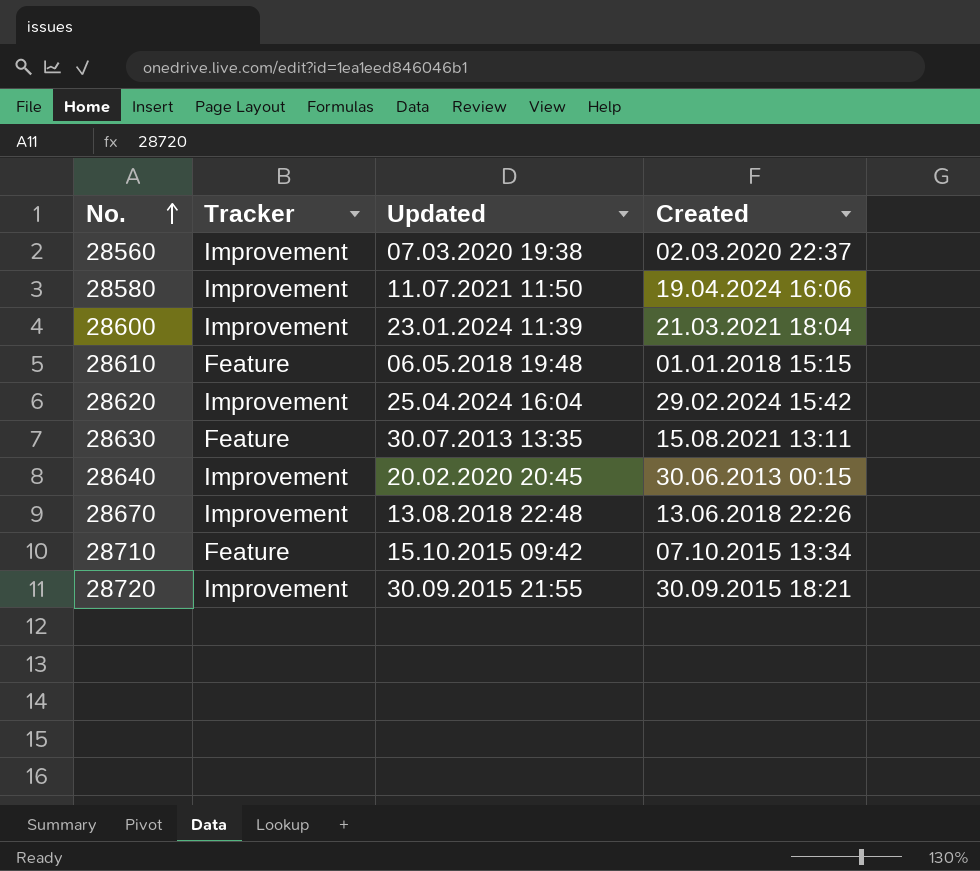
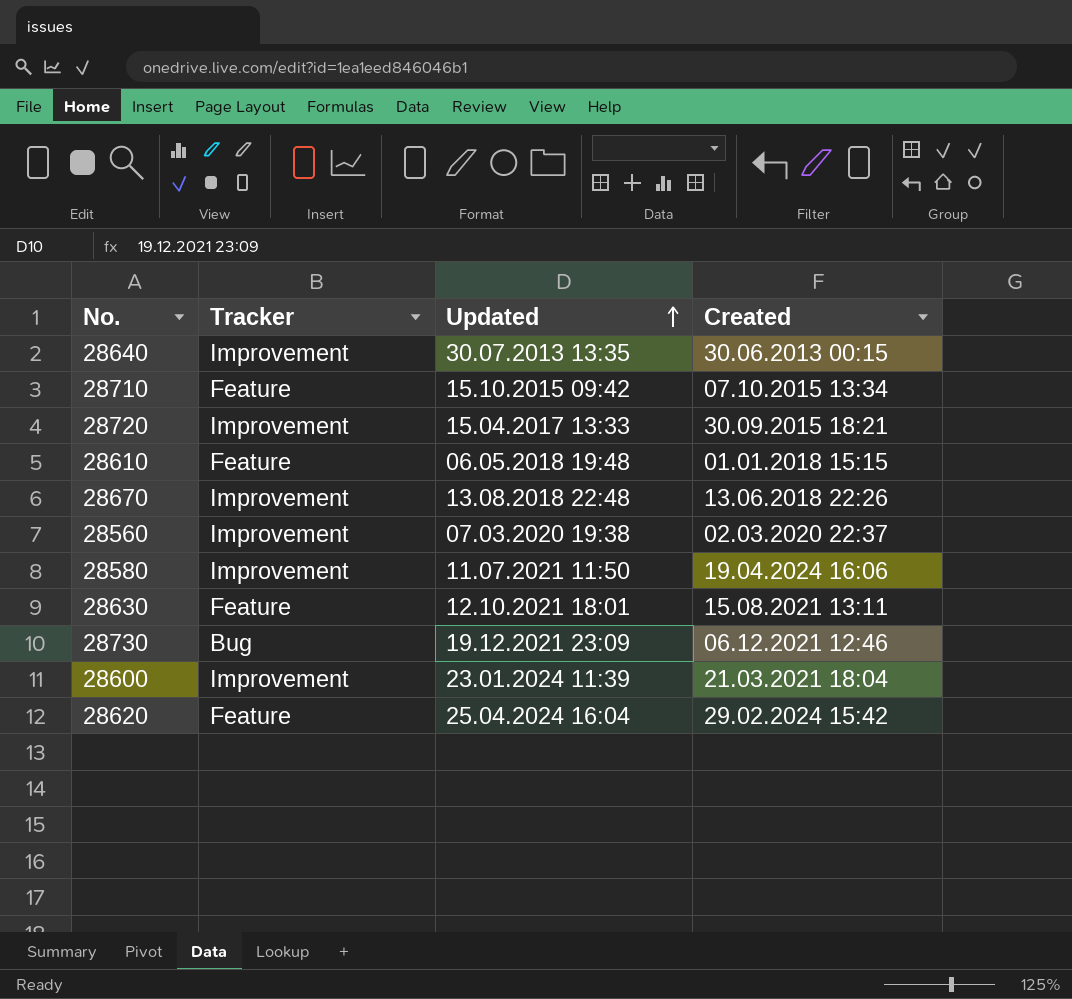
row order: No. ascending -> Updated ascending
28640 | Updated: 20.02.2020 20:45 -> 30.07.2013 13:35
28720 | Updated: 30.09.2015 21:55 -> 15.04.2017 13:33
28630 | Updated: 30.07.2013 13:35 -> 12.10.2021 18:01
row 28730: none -> Bug | 19.12.2021 23:09 | 06.12.2021 12:46
28620 | Tracker: Improvement -> Feature

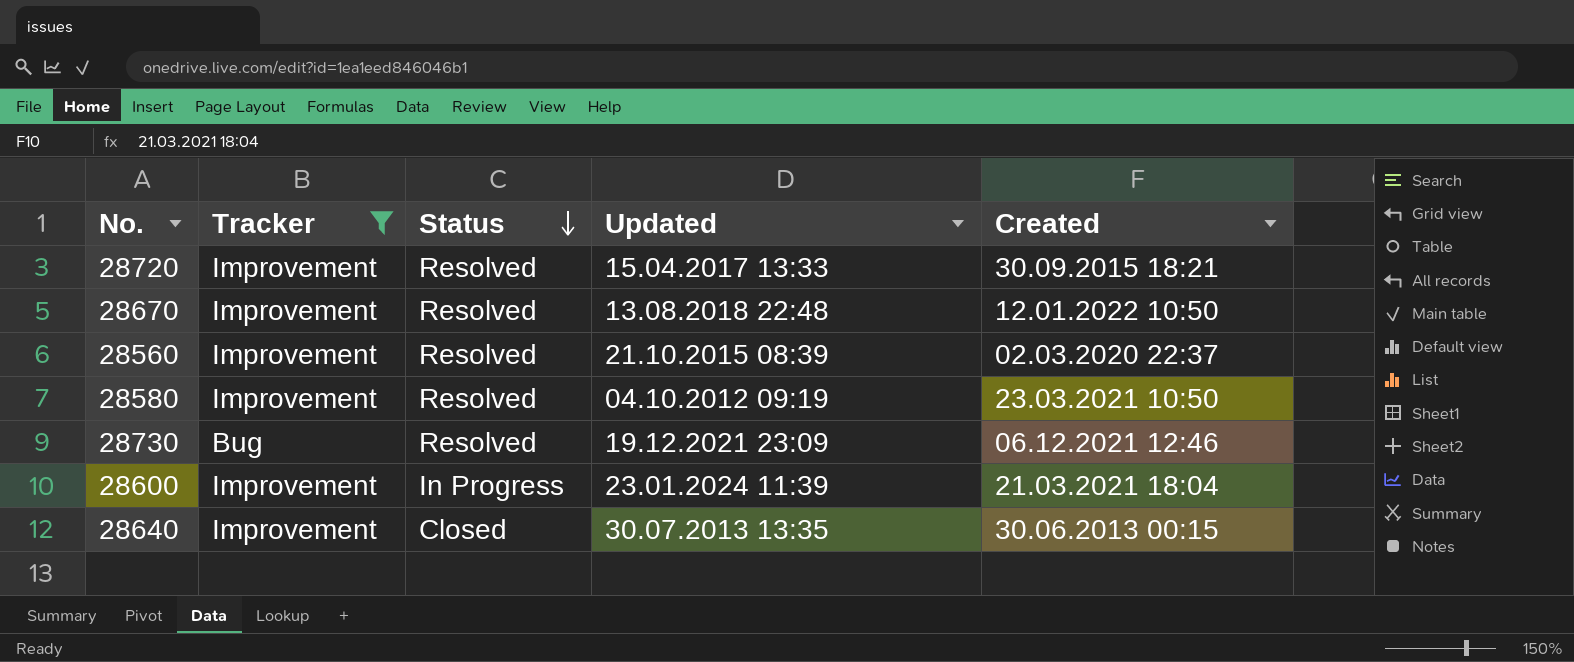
filter: none -> Tracker != Feature
row order: Updated ascending -> Status descending
column Status | position: none -> 3
28670 | Created: 13.06.2018 22:26 -> 12.01.2022 10:50
28560 | Updated: 07.03.2020 19:38 -> 21.10.2015 08:39
28580 | Updated: 11.07.2021 11:50 -> 04.10.2012 09:19
28580 | Created: 19.04.2024 16:06 -> 23.03.2021 10:50

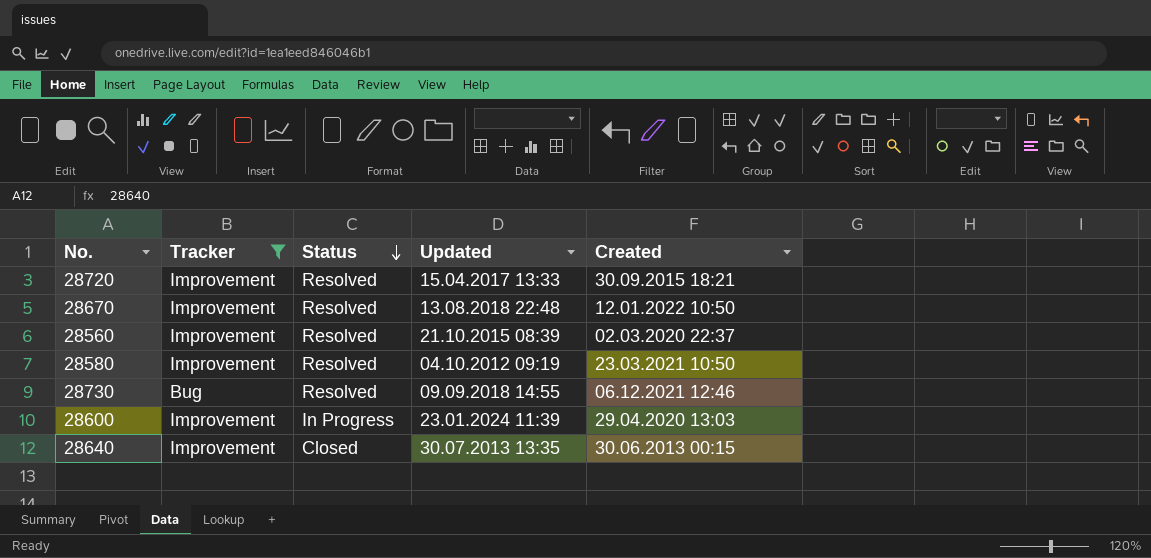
28730 | Updated: 19.12.2021 23:09 -> 09.09.2018 14:55
28600 | Created: 21.03.2021 18:04 -> 29.04.2020 13:03

